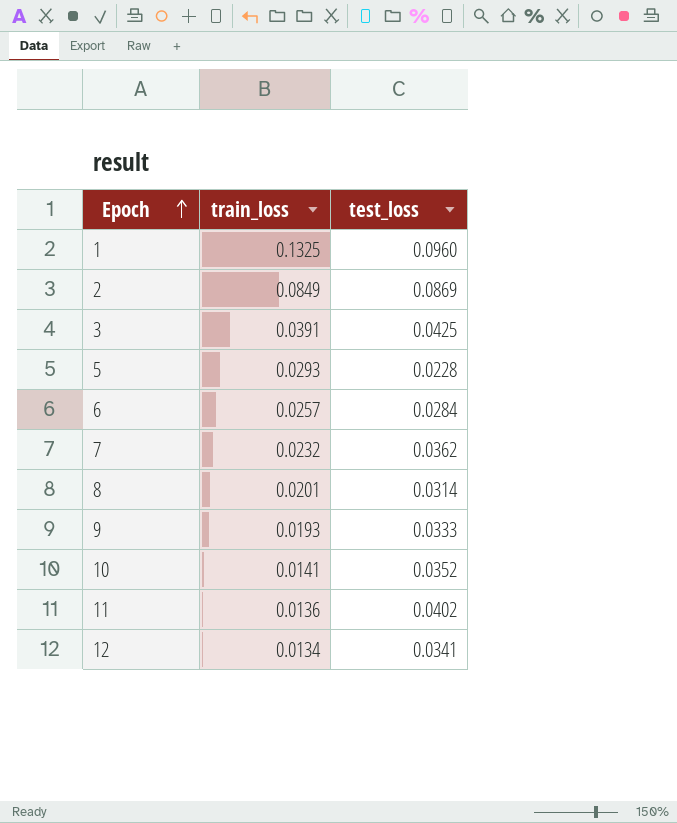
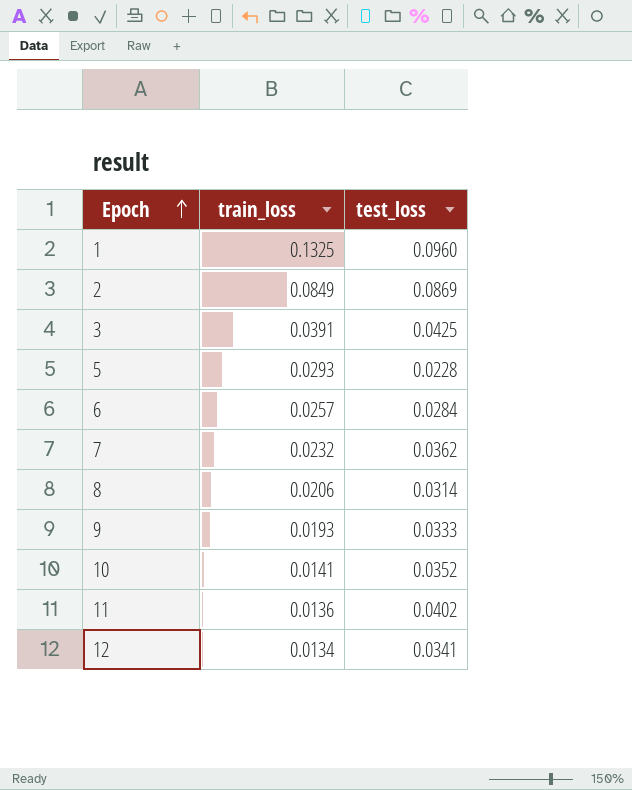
8 | train_loss: 0.0201 -> 0.0206

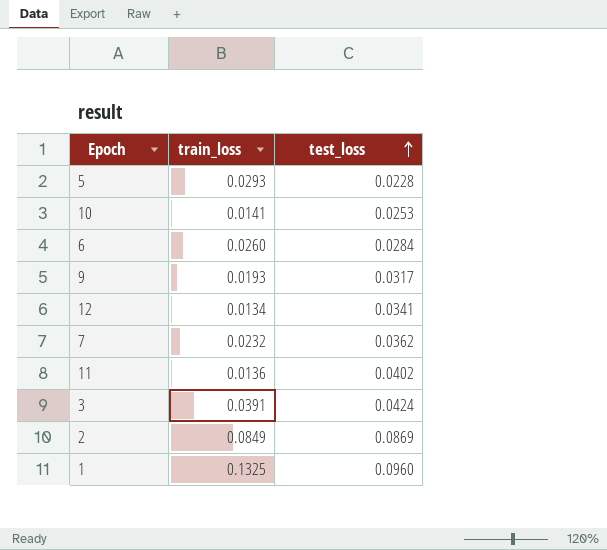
row order: Epoch ascending -> test_loss ascending
row 8: 0.0206 | 0.0314 -> none
10 | test_loss: 0.0352 -> 0.0253
6 | train_loss: 0.0257 -> 0.0260
9 | test_loss: 0.0333 -> 0.0317
3 | test_loss: 0.0425 -> 0.0424

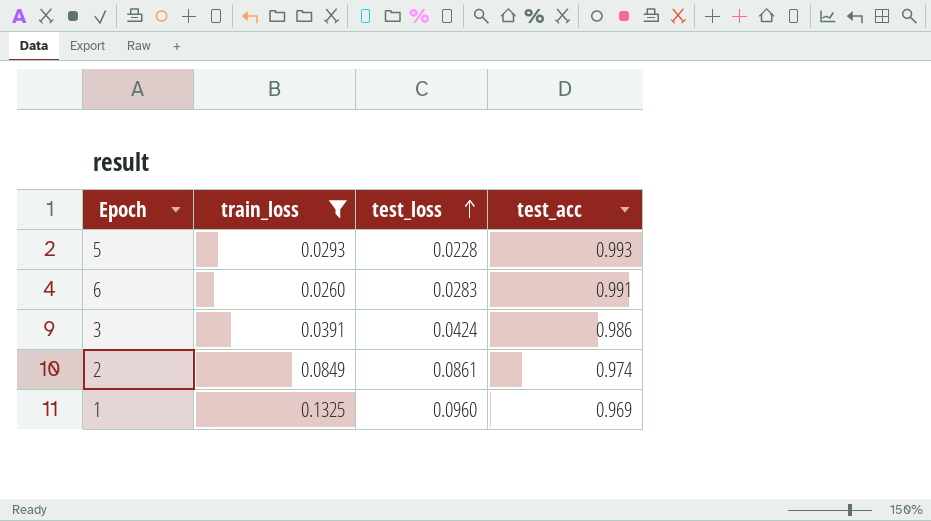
filter: none -> train_loss >= 0.0260
column test_acc | position: none -> 4
6 | test_loss: 0.0284 -> 0.0283
2 | test_loss: 0.0869 -> 0.0861

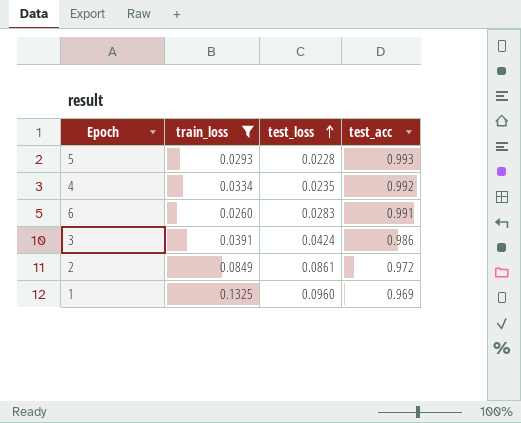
row 4: none -> 0.0334 | 0.0235 | 0.992
2 | test_acc: 0.974 -> 0.972

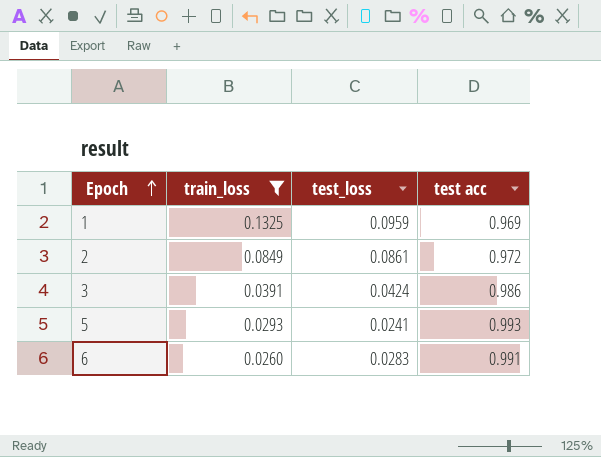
row order: test_loss ascending -> Epoch ascending
column name: test_acc -> test acc
row 4: 0.0334 | 0.0235 | 0.992 -> none
1 | test_loss: 0.0960 -> 0.0959
5 | test_loss: 0.0228 -> 0.0241

